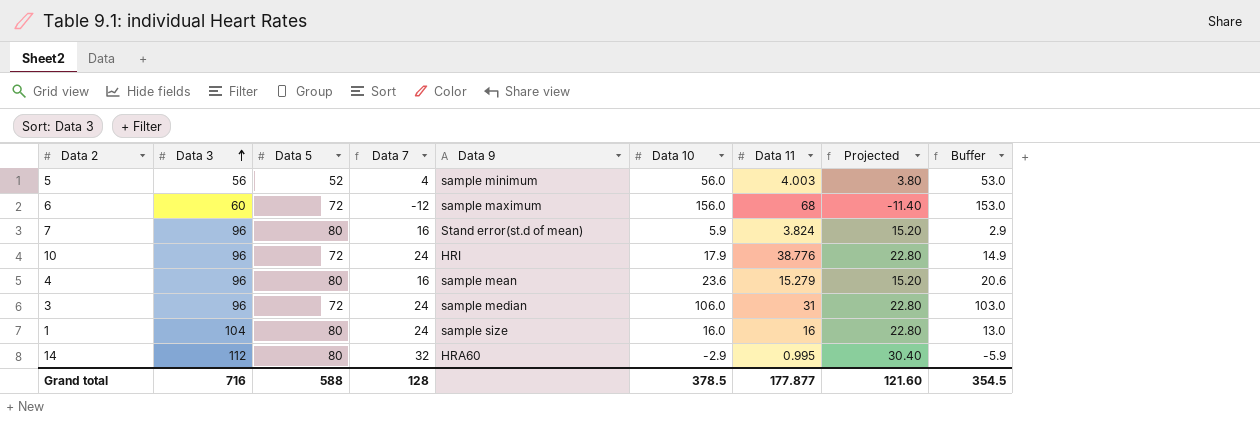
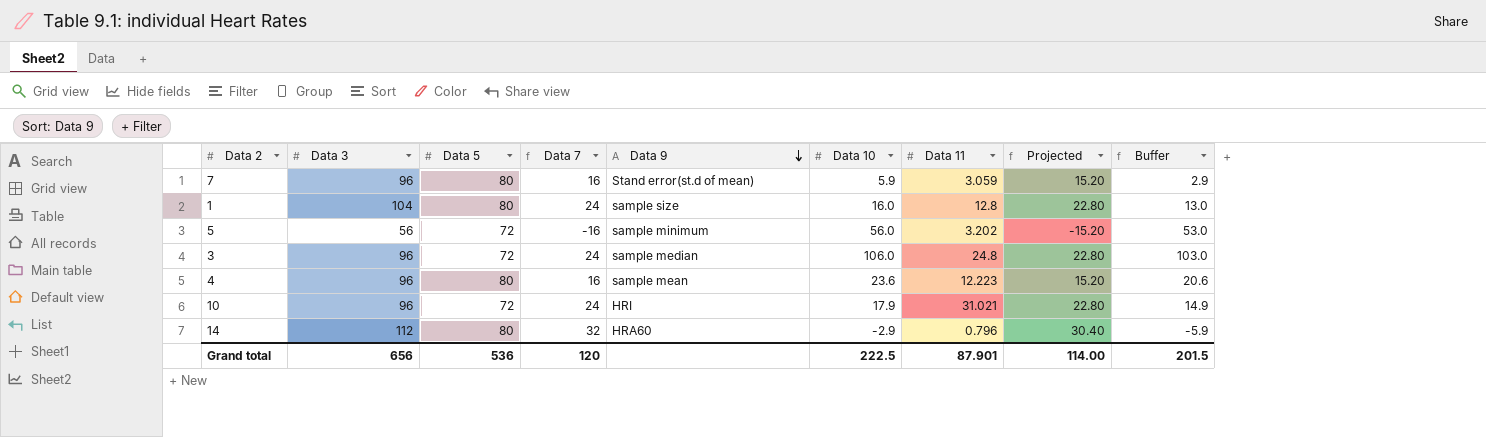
row order: Data 3 ascending -> Data 9 descending
row 6: 60 | 72 | -12 | sample maximum | 156.0 | 68 | -11.40 | 153.0 -> none
7 | Data 11: 3.824 -> 3.059
1 | Data 11: 16 -> 12.8
5 | Data 5: 52 -> 72
5 | Data 7: 4 -> -16
5 | Data 11: 4.003 -> 3.202
5 | Projected: 3.80 -> -15.20
3 | Data 11: 31 -> 24.8
4 | Data 11: 15.279 -> 12.223
10 | Data 11: 38.776 -> 31.021
14 | Data 11: 0.995 -> 0.796
Grand total | Data 3: 716 -> 656
Grand total | Data 5: 588 -> 536
Grand total | Data 7: 128 -> 120
Grand total | Data 10: 378.5 -> 222.5
Grand total | Data 11: 177.877 -> 87.901
Grand total | Projected: 121.60 -> 114.00
Grand total | Buffer: 354.5 -> 201.5

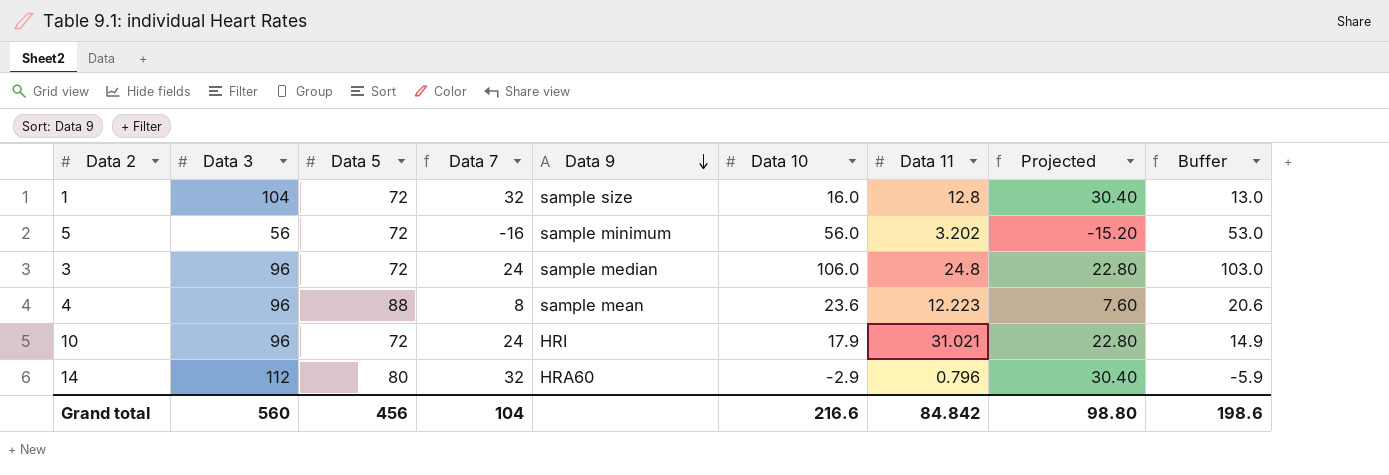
row 7: 96 | 80 | 16 | Stand error(st.d of mean) | 5.9 | 3.059 | 15.20 | 2.9 -> none
1 | Data 5: 80 -> 72
1 | Data 7: 24 -> 32
1 | Projected: 22.80 -> 30.40
4 | Data 5: 80 -> 88
4 | Data 7: 16 -> 8
4 | Projected: 15.20 -> 7.60
Grand total | Data 3: 656 -> 560
Grand total | Data 5: 536 -> 456
Grand total | Data 7: 120 -> 104
Grand total | Data 10: 222.5 -> 216.6
Grand total | Data 11: 87.901 -> 84.842
Grand total | Projected: 114.00 -> 98.80
Grand total | Buffer: 201.5 -> 198.6

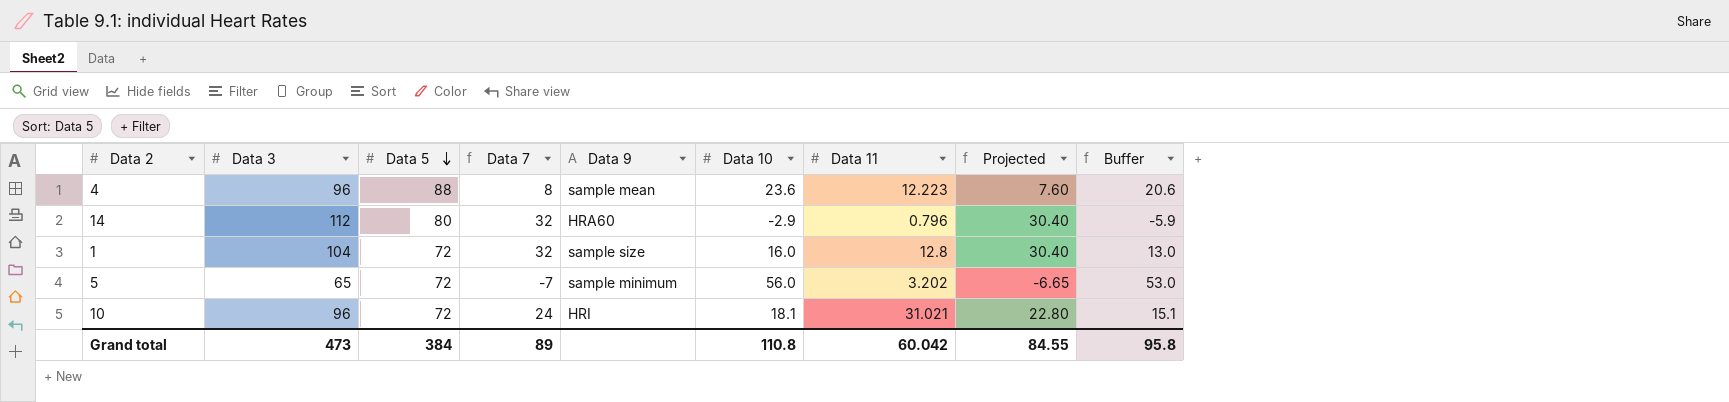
row order: Data 9 descending -> Data 5 descending
row 3: 96 | 72 | 24 | sample median | 106.0 | 24.8 | 22.80 | 103.0 -> none
5 | Data 3: 56 -> 65
5 | Data 7: -16 -> -7
5 | Projected: -15.20 -> -6.65
10 | Data 10: 17.9 -> 18.1
10 | Buffer: 14.9 -> 15.1
Grand total | Data 3: 560 -> 473
Grand total | Data 5: 456 -> 384
Grand total | Data 7: 104 -> 89
Grand total | Data 10: 216.6 -> 110.8
Grand total | Data 11: 84.842 -> 60.042
Grand total | Projected: 98.80 -> 84.55
Grand total | Buffer: 198.6 -> 95.8

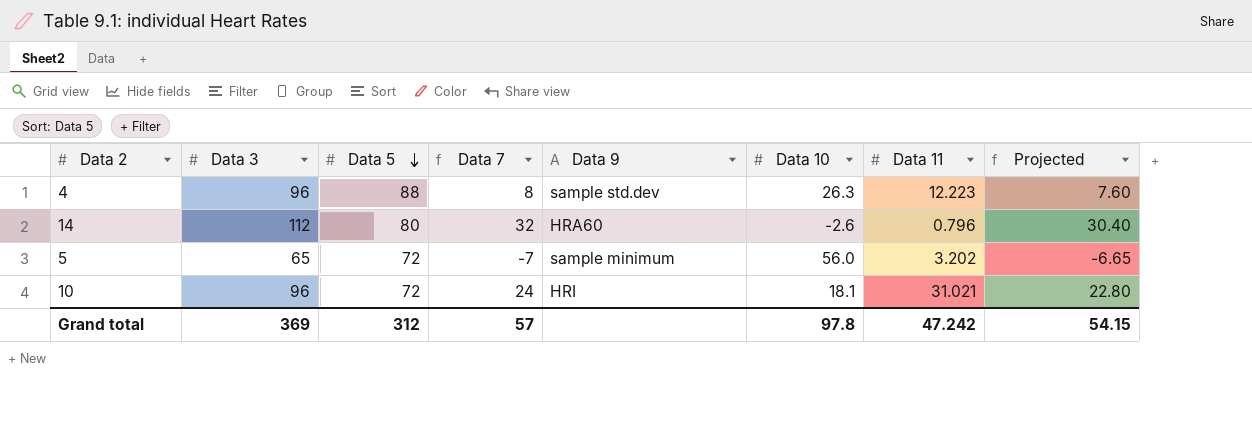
column Buffer | formula: [Data 10] - 3 -> none
row 1: 104 | 72 | 32 | sample size | 16.0 | 12.8 | 30.40 | 13.0 -> none
4 | Data 9: sample mean -> sample std.dev
4 | Data 10: 23.6 -> 26.3
14 | Data 10: -2.9 -> -2.6
Grand total | Data 3: 473 -> 369
Grand total | Data 5: 384 -> 312
Grand total | Data 7: 89 -> 57
Grand total | Data 10: 110.8 -> 97.8
Grand total | Data 11: 60.042 -> 47.242
Grand total | Projected: 84.55 -> 54.15

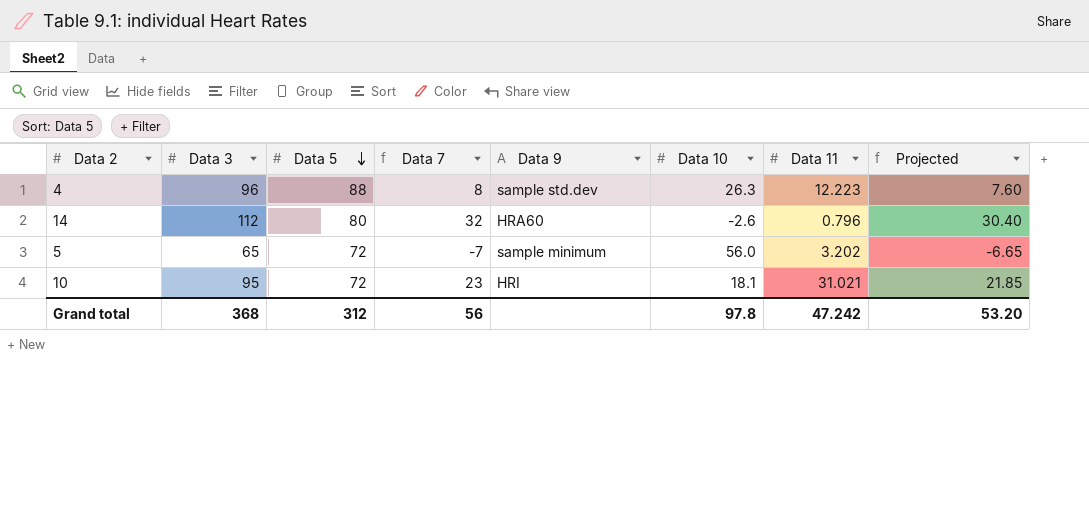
10 | Data 3: 96 -> 95
10 | Data 7: 24 -> 23
10 | Projected: 22.80 -> 21.85
Grand total | Data 3: 369 -> 368
Grand total | Data 7: 57 -> 56
Grand total | Projected: 54.15 -> 53.20

